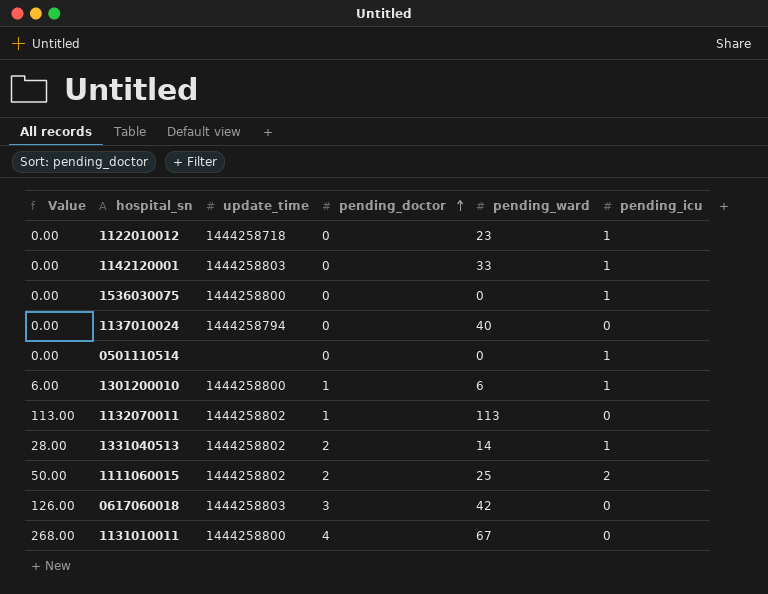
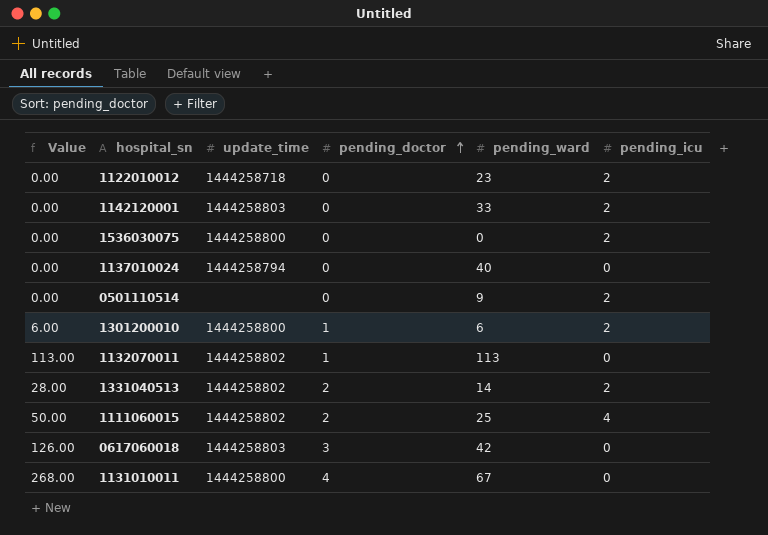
1122010012 | pending_icu: 1 -> 2
1142120001 | pending_icu: 1 -> 2
1536030075 | pending_icu: 1 -> 2
0501110514 | pending_ward: 0 -> 9
0501110514 | pending_icu: 1 -> 2
1301200010 | pending_icu: 1 -> 2
1331040513 | pending_icu: 1 -> 2
1111060015 | pending_icu: 2 -> 4

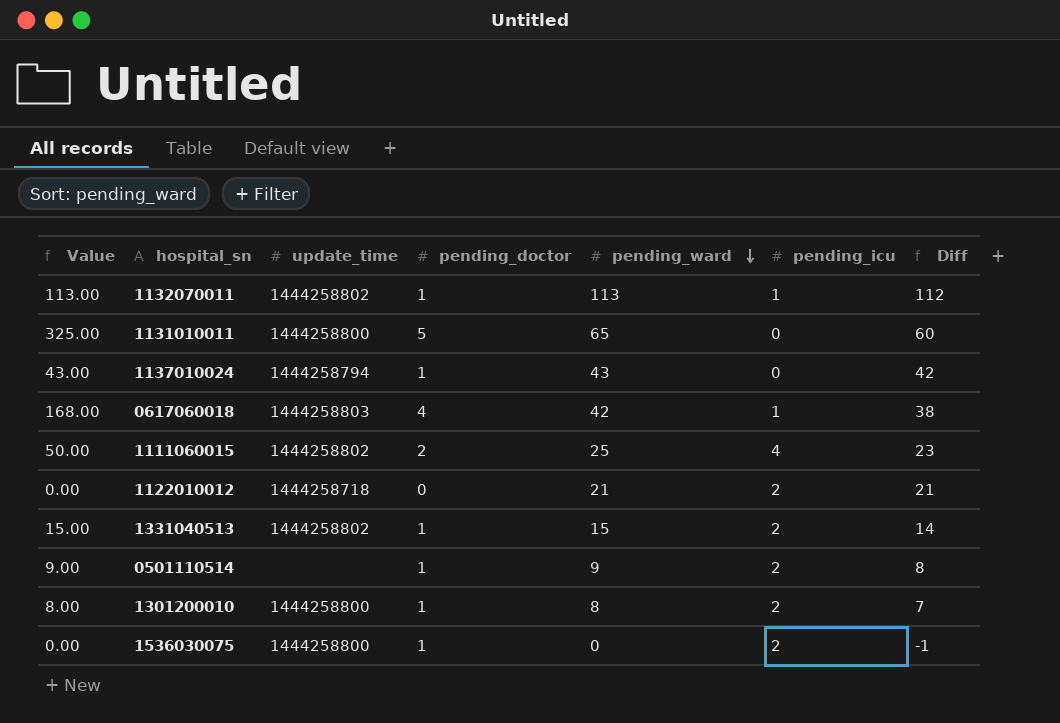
row order: pending_doctor ascending -> pending_ward descending
column Diff | formula: none -> [pending_ward] - [pending_doctor]
row 1142120001: 0.00 | 1444258803 | 0 | 33 | 2 -> none
1132070011 | pending_icu: 0 -> 1
1131010011 | Value: 268.00 -> 325.00
1131010011 | pending_doctor: 4 -> 5
1131010011 | pending_ward: 67 -> 65
1137010024 | Value: 0.00 -> 43.00
1137010024 | pending_doctor: 0 -> 1
1137010024 | pending_ward: 40 -> 43
0617060018 | Value: 126.00 -> 168.00
0617060018 | pending_doctor: 3 -> 4
0617060018 | pending_icu: 0 -> 1
1122010012 | pending_ward: 23 -> 21
1331040513 | Value: 28.00 -> 15.00
1331040513 | pending_doctor: 2 -> 1
1331040513 | pending_ward: 14 -> 15
0501110514 | Value: 0.00 -> 9.00
0501110514 | pending_doctor: 0 -> 1
1301200010 | Value: 6.00 -> 8.00
1301200010 | pending_ward: 6 -> 8
1536030075 | pending_doctor: 0 -> 1

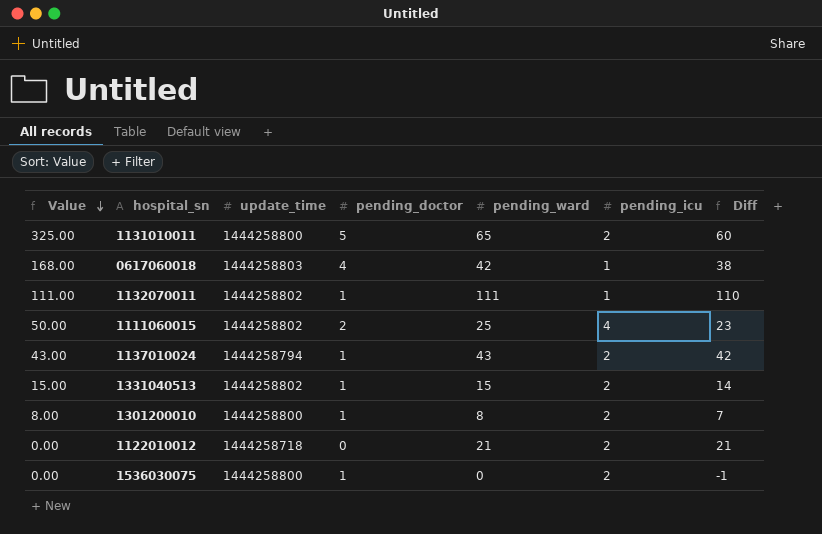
row order: pending_ward descending -> Value descending
row 0501110514: 9.00 | none | 1 | 9 | 2 | 8 -> none
1131010011 | pending_icu: 0 -> 2
1132070011 | Value: 113.00 -> 111.00
1132070011 | pending_ward: 113 -> 111
1132070011 | Diff: 112 -> 110
1137010024 | pending_icu: 0 -> 2

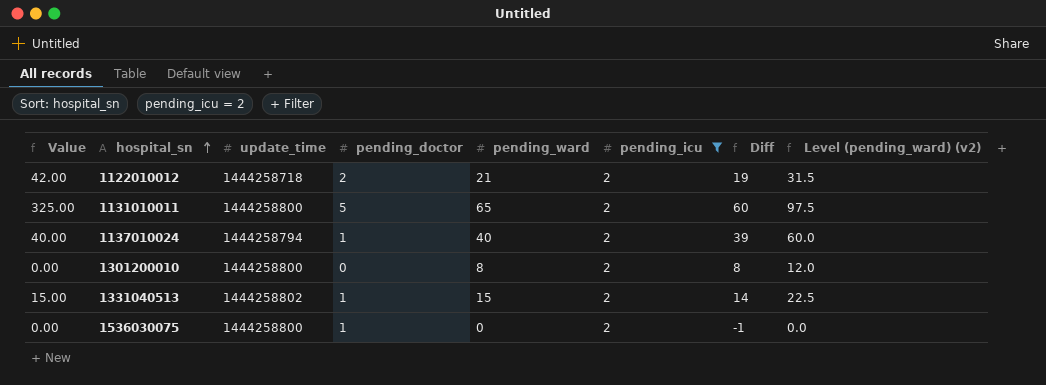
filter: none -> pending_icu = 2
row order: Value descending -> hospital_sn ascending
column Level (pending_ward) (v2) | formula: none -> [pending_ward] * 1.5
1122010012 | Value: 0.00 -> 42.00
1122010012 | pending_doctor: 0 -> 2
1122010012 | Diff: 21 -> 19
1137010024 | Value: 43.00 -> 40.00
1137010024 | pending_ward: 43 -> 40
1137010024 | Diff: 42 -> 39
1301200010 | Value: 8.00 -> 0.00
1301200010 | pending_doctor: 1 -> 0
1301200010 | Diff: 7 -> 8

